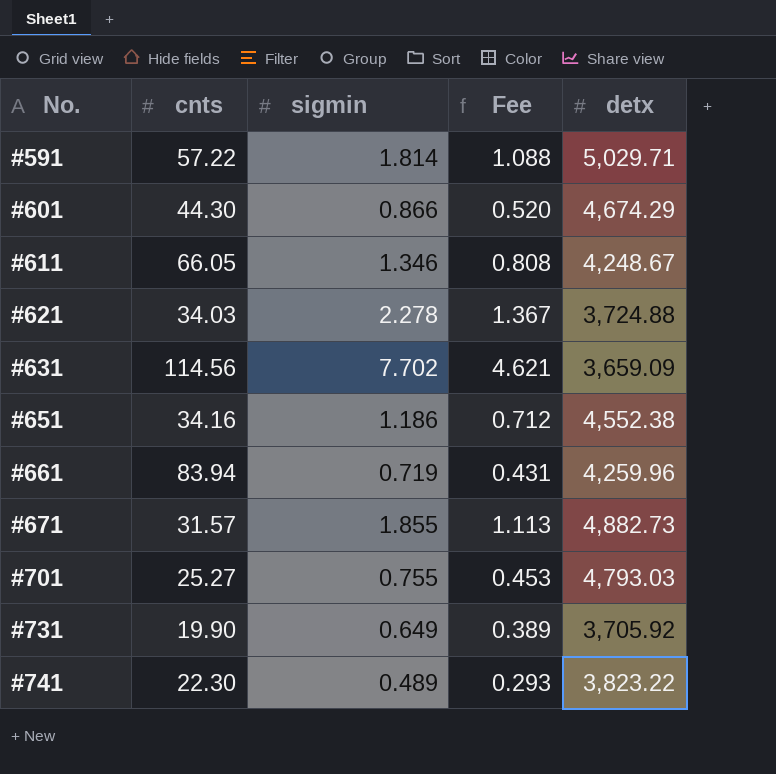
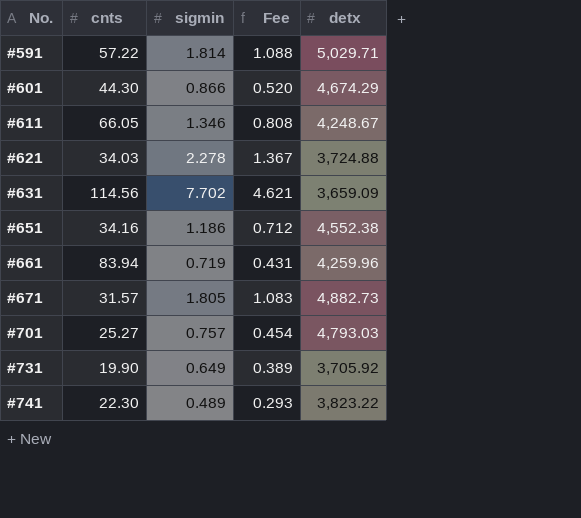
#671 | sigmin: 1.855 -> 1.805
#671 | Fee: 1.113 -> 1.083
#701 | sigmin: 0.755 -> 0.757
#701 | Fee: 0.453 -> 0.454

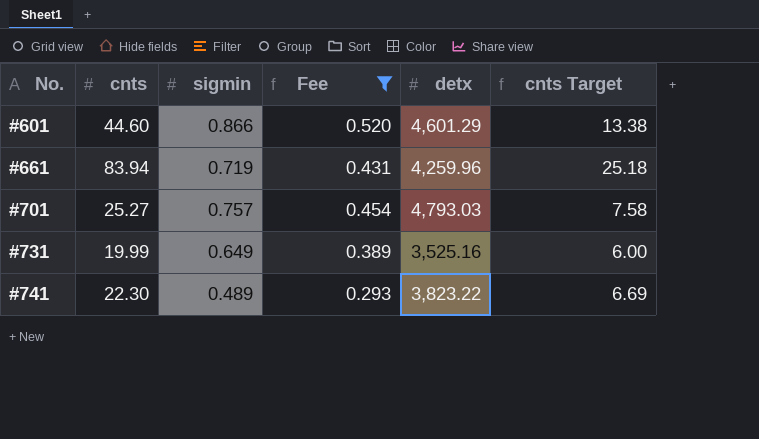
filter: none -> Fee <= 0.520
column cnts Target | formula: none -> [cnts] * 0.3
#601 | cnts: 44.30 -> 44.60
#601 | detx: 4,674.29 -> 4,601.29
#731 | cnts: 19.90 -> 19.99
#731 | detx: 3,705.92 -> 3,525.16

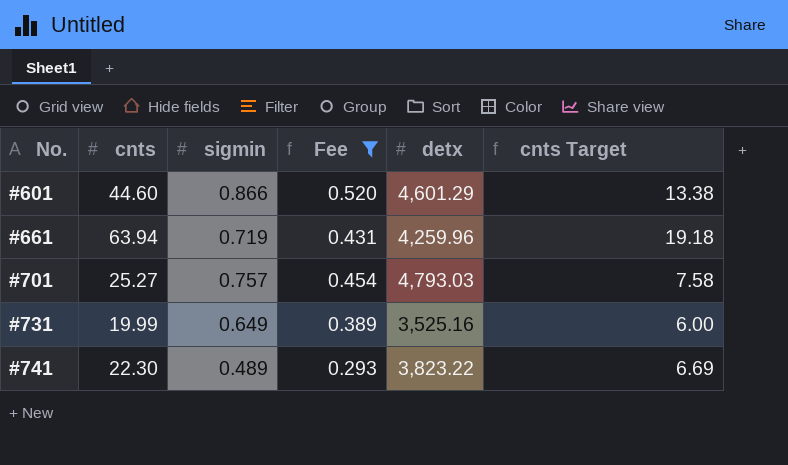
#661 | cnts: 83.94 -> 63.94
#661 | cnts Target: 25.18 -> 19.18

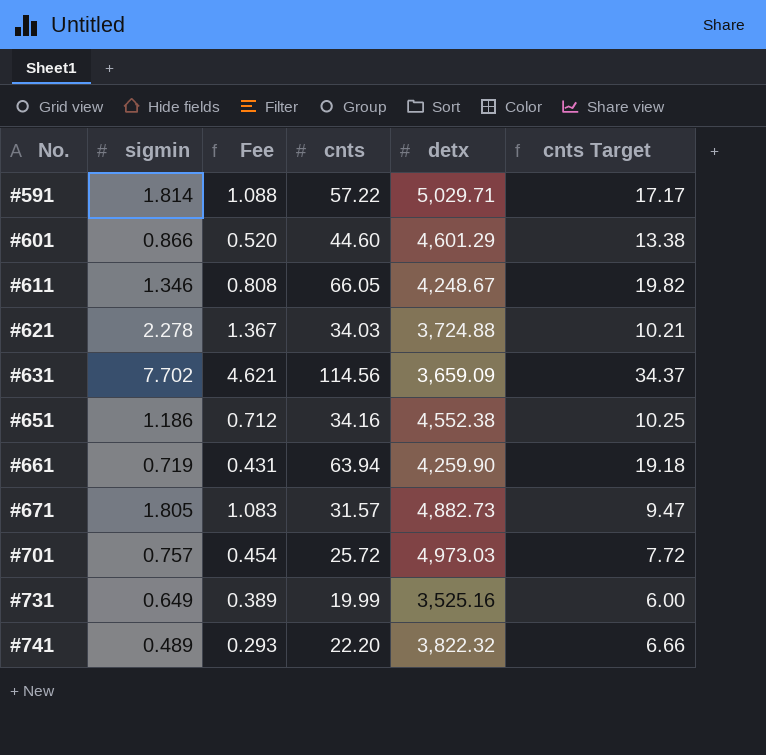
filter: Fee <= 0.520 -> none
column cnts | position: 2 -> 4
#661 | detx: 4,259.96 -> 4,259.90
#701 | cnts: 25.27 -> 25.72
#701 | detx: 4,793.03 -> 4,973.03
#701 | cnts Target: 7.58 -> 7.72
#741 | cnts: 22.30 -> 22.20
#741 | detx: 3,823.22 -> 3,822.32
#741 | cnts Target: 6.69 -> 6.66

